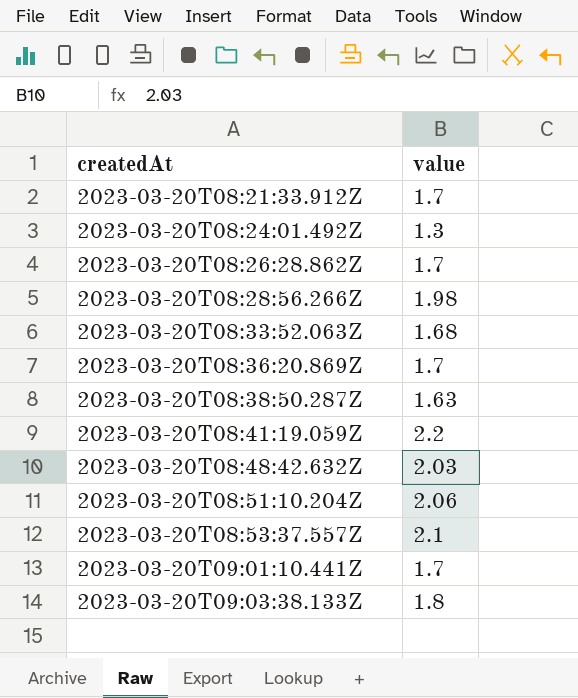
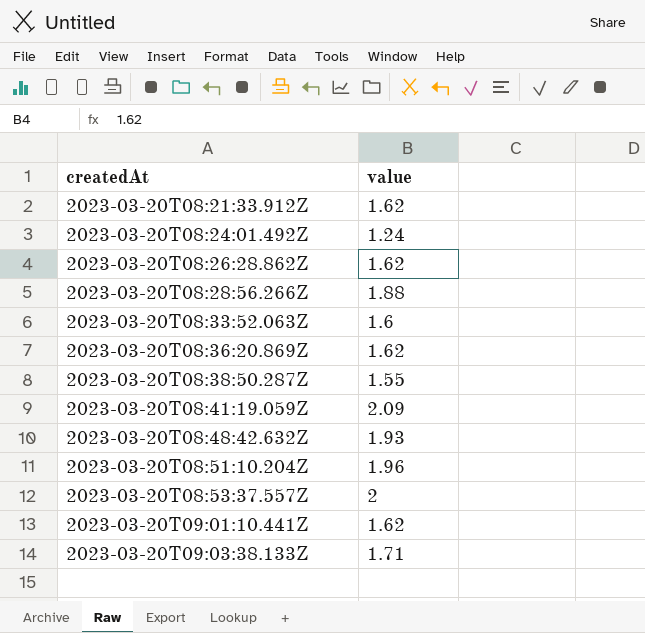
2023-03-20T08:21:33.912Z | value: 1.7 -> 1.62
2023-03-20T08:24:01.492Z | value: 1.3 -> 1.24
2023-03-20T08:26:28.862Z | value: 1.7 -> 1.62
2023-03-20T08:28:56.266Z | value: 1.98 -> 1.88
2023-03-20T08:33:52.063Z | value: 1.68 -> 1.6
2023-03-20T08:36:20.869Z | value: 1.7 -> 1.62
2023-03-20T08:38:50.287Z | value: 1.63 -> 1.55
2023-03-20T08:41:19.059Z | value: 2.2 -> 2.09
2023-03-20T08:48:42.632Z | value: 2.03 -> 1.93
2023-03-20T08:51:10.204Z | value: 2.06 -> 1.96
2023-03-20T08:53:37.557Z | value: 2.1 -> 2
2023-03-20T09:01:10.441Z | value: 1.7 -> 1.62
2023-03-20T09:03:38.133Z | value: 1.8 -> 1.71

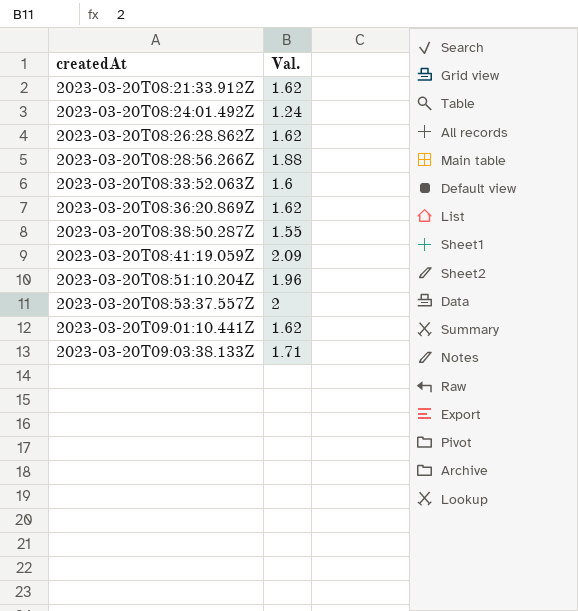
column name: value -> Val.
row 2023-03-20T08:48:42.632Z: 1.93 -> none

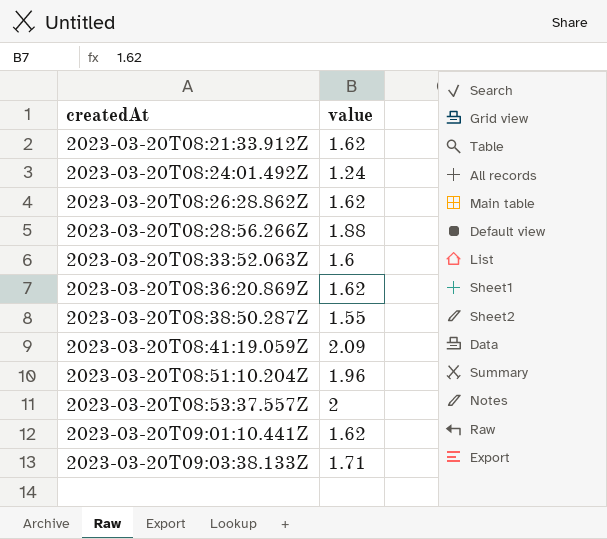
column name: Val. -> value

